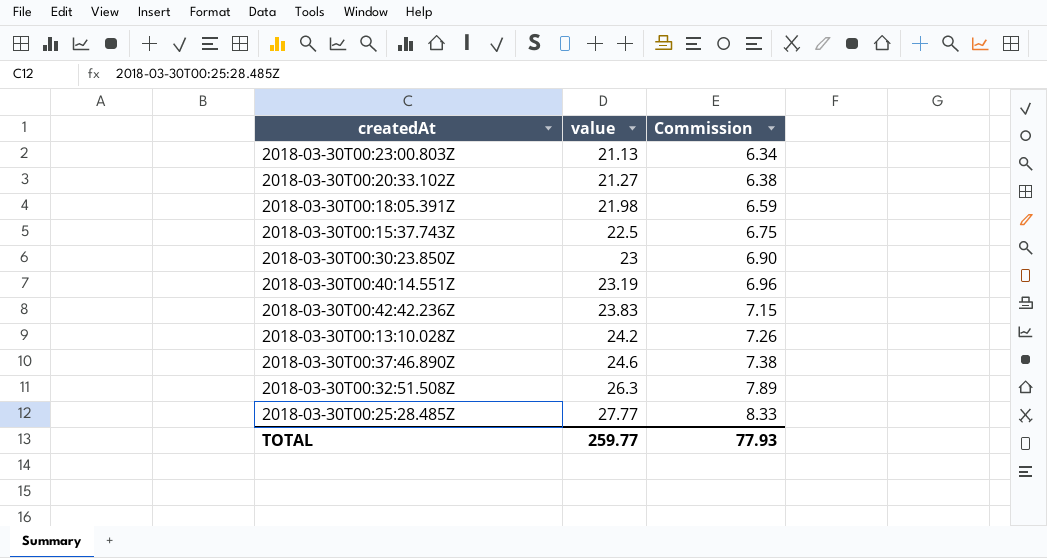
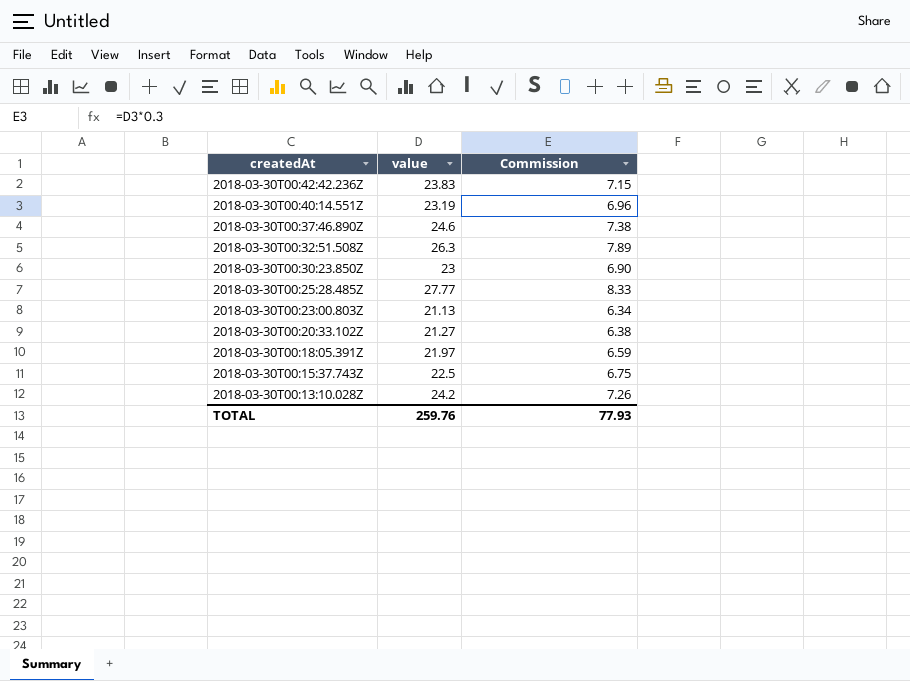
row order: value ascending -> createdAt descending
2018-03-30T00:18:05.391Z | value: 21.98 -> 21.97
TOTAL | value: 259.77 -> 259.76

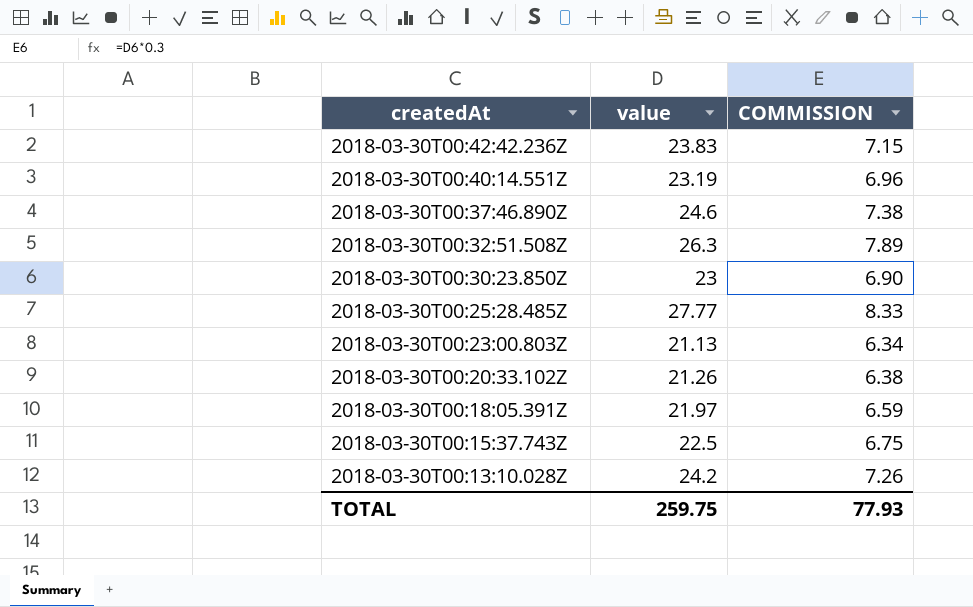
column name: Commission -> COMMISSION
2018-03-30T00:20:33.102Z | value: 21.27 -> 21.26
TOTAL | value: 259.76 -> 259.75

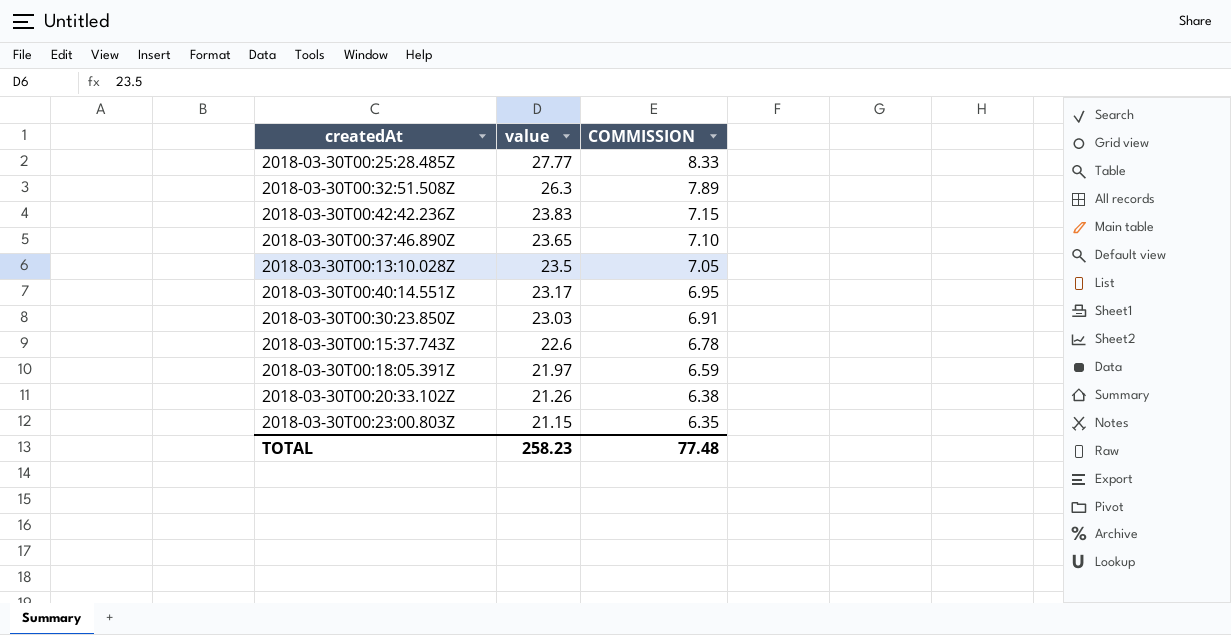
row order: createdAt descending -> value descending
2018-03-30T00:37:46.890Z | value: 24.6 -> 23.65
2018-03-30T00:37:46.890Z | COMMISSION: 7.38 -> 7.10
2018-03-30T00:13:10.028Z | value: 24.2 -> 23.5
2018-03-30T00:13:10.028Z | COMMISSION: 7.26 -> 7.05
2018-03-30T00:40:14.551Z | value: 23.19 -> 23.17
2018-03-30T00:40:14.551Z | COMMISSION: 6.96 -> 6.95
2018-03-30T00:30:23.850Z | value: 23 -> 23.03
2018-03-30T00:30:23.850Z | COMMISSION: 6.90 -> 6.91
2018-03-30T00:15:37.743Z | value: 22.5 -> 22.6
2018-03-30T00:15:37.743Z | COMMISSION: 6.75 -> 6.78
2018-03-30T00:23:00.803Z | value: 21.13 -> 21.15
2018-03-30T00:23:00.803Z | COMMISSION: 6.34 -> 6.35
TOTAL | value: 259.75 -> 258.23
TOTAL | COMMISSION: 77.93 -> 77.48

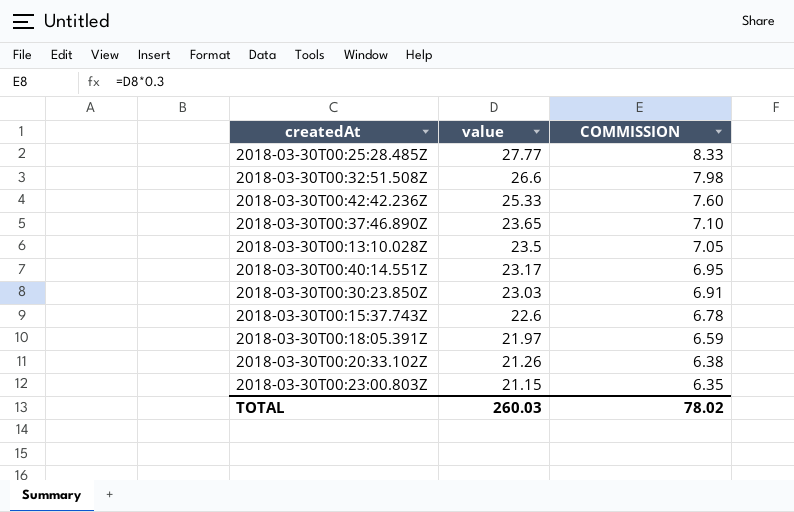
2018-03-30T00:32:51.508Z | value: 26.3 -> 26.6
2018-03-30T00:32:51.508Z | COMMISSION: 7.89 -> 7.98
2018-03-30T00:42:42.236Z | value: 23.83 -> 25.33
2018-03-30T00:42:42.236Z | COMMISSION: 7.15 -> 7.60
TOTAL | value: 258.23 -> 260.03
TOTAL | COMMISSION: 77.48 -> 78.02

